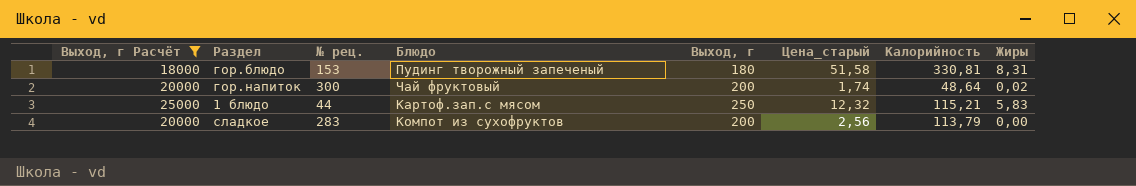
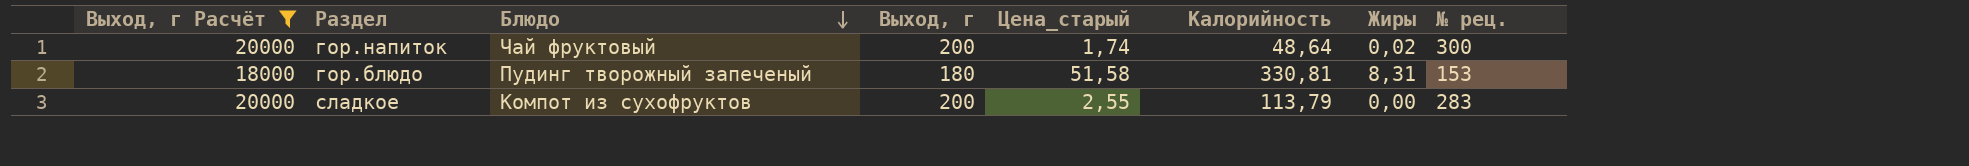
row order: none -> Блюдо descending
column № рец. | position: 3 -> 8
row 1 блюдо: 25000 | 44 | Картоф.зап.с мясом | 250 | 12,32 | 115,21 | 5,83 -> none
сладкое | Цена_старый: 2,56 -> 2,55

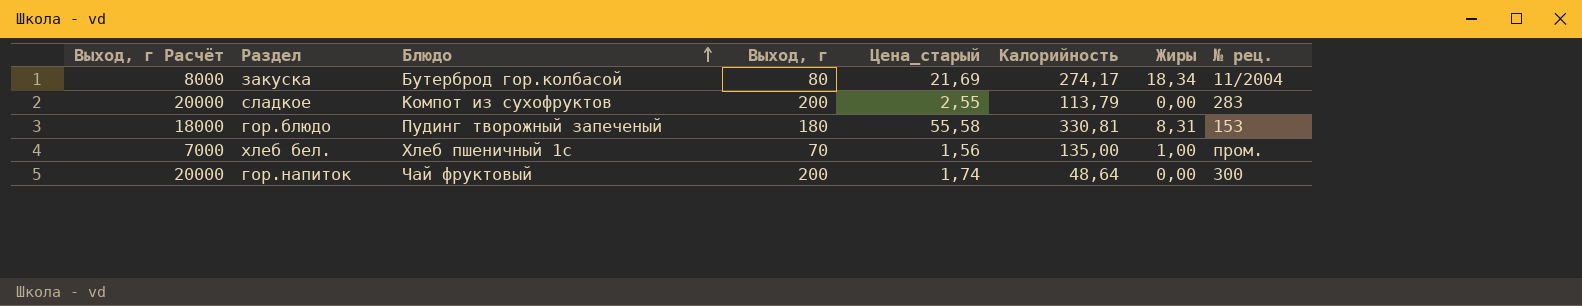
filter: Выход, г Расчёт >= 18000 -> none
row order: Блюдо descending -> Блюдо ascending
гор.блюдо | Цена_старый: 51,58 -> 55,58
гор.напиток | Жиры: 0,02 -> 0,00

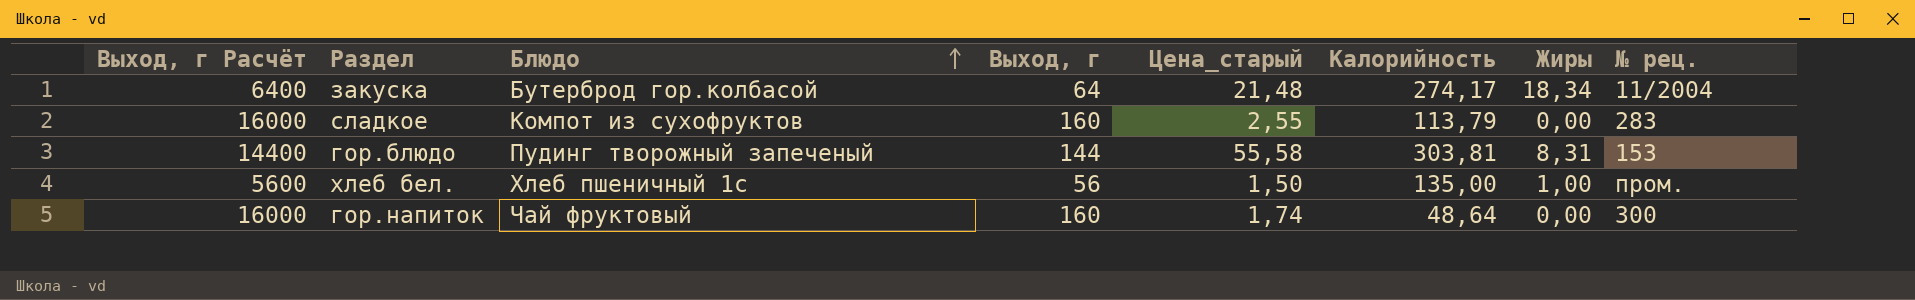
закуска | Выход, г Расчёт: 8000 -> 6400
закуска | Выход, г: 80 -> 64
закуска | Цена_старый: 21,69 -> 21,48
сладкое | Выход, г Расчёт: 20000 -> 16000
сладкое | Выход, г: 200 -> 160
гор.блюдо | Выход, г Расчёт: 18000 -> 14400
гор.блюдо | Выход, г: 180 -> 144
гор.блюдо | Калорийность: 330,81 -> 303,81
хлеб бел. | Выход, г Расчёт: 7000 -> 5600
хлеб бел. | Выход, г: 70 -> 56
хлеб бел. | Цена_старый: 1,56 -> 1,50
гор.напиток | Выход, г Расчёт: 20000 -> 16000
гор.напиток | Выход, г: 200 -> 160

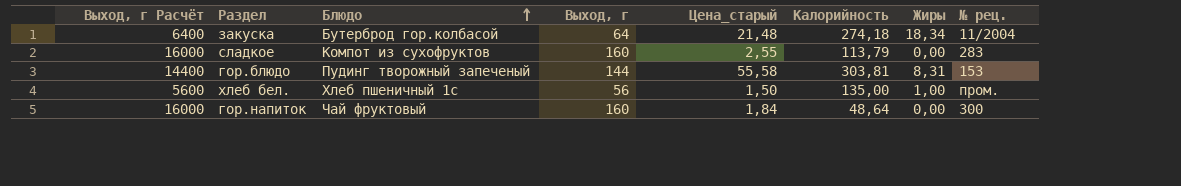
закуска | Калорийность: 274,17 -> 274,18
гор.напиток | Цена_старый: 1,74 -> 1,84

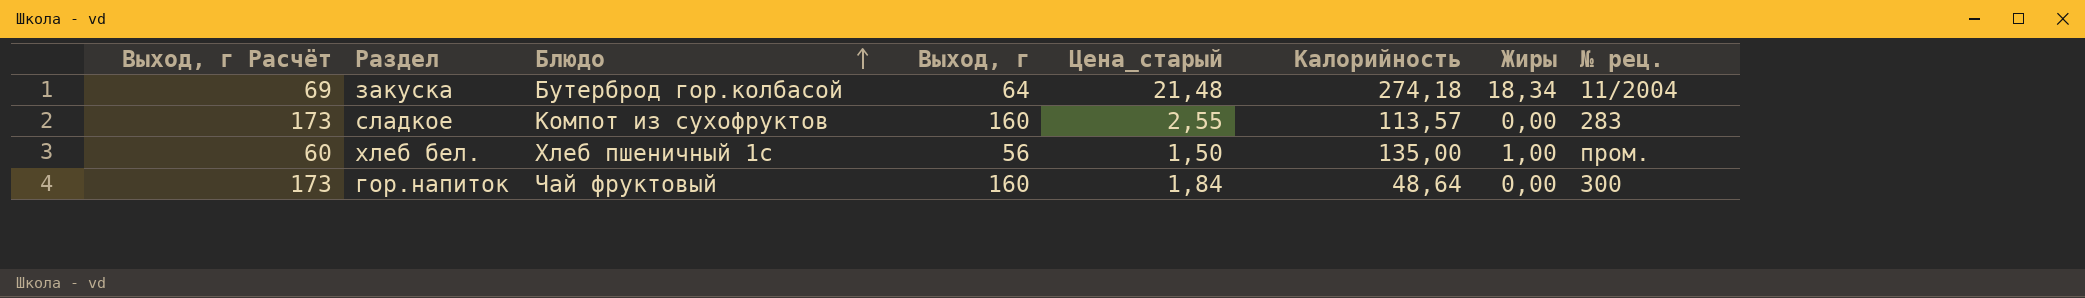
column Выход, г Расчёт | formula: [Выход, г] * 100 -> [Выход, г] * 1,08
row гор.блюдо: 14400 | Пудинг творожный запеченый | 144 | 55,58 | 303,81 | 8,31 | 153 -> none
сладкое | Калорийность: 113,79 -> 113,57

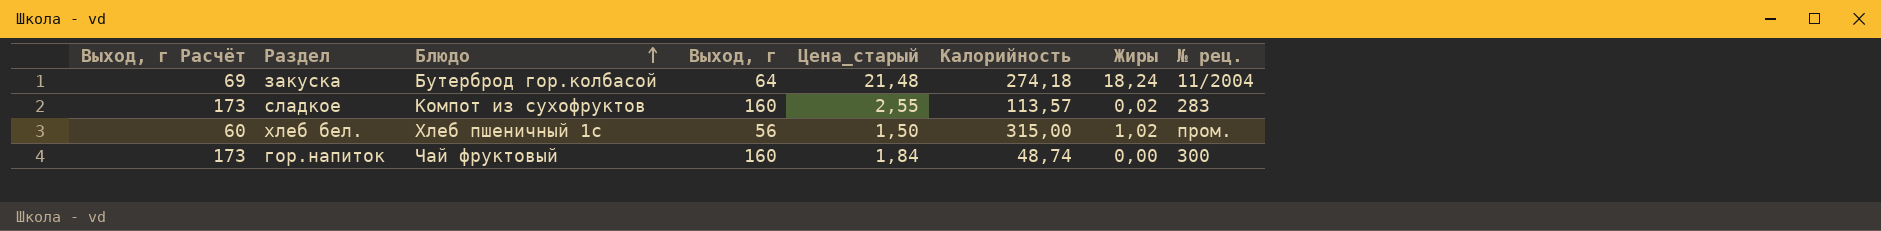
закуска | Жиры: 18,34 -> 18,24
сладкое | Жиры: 0,00 -> 0,02
хлеб бел. | Калорийность: 135,00 -> 315,00
хлеб бел. | Жиры: 1,00 -> 1,02
гор.напиток | Калорийность: 48,64 -> 48,74

